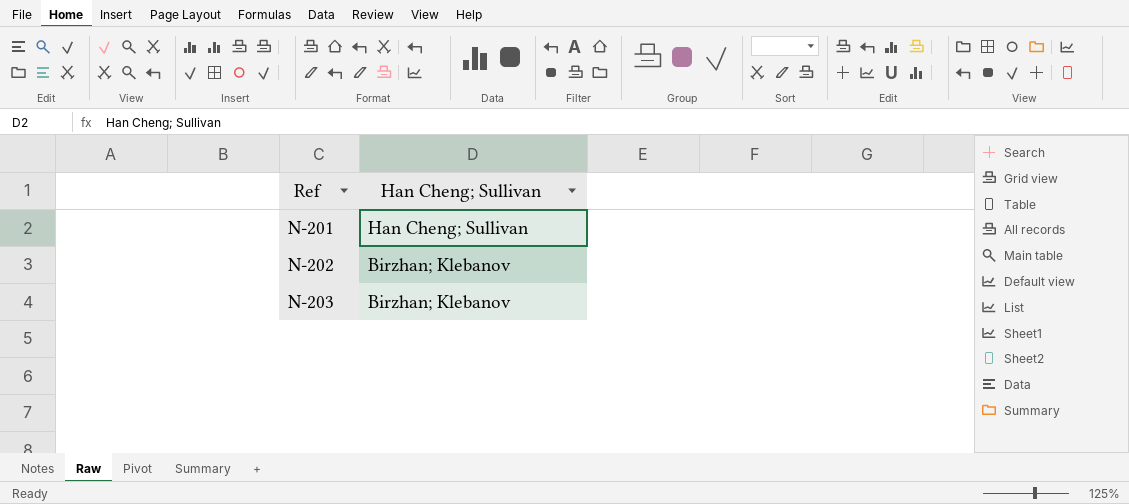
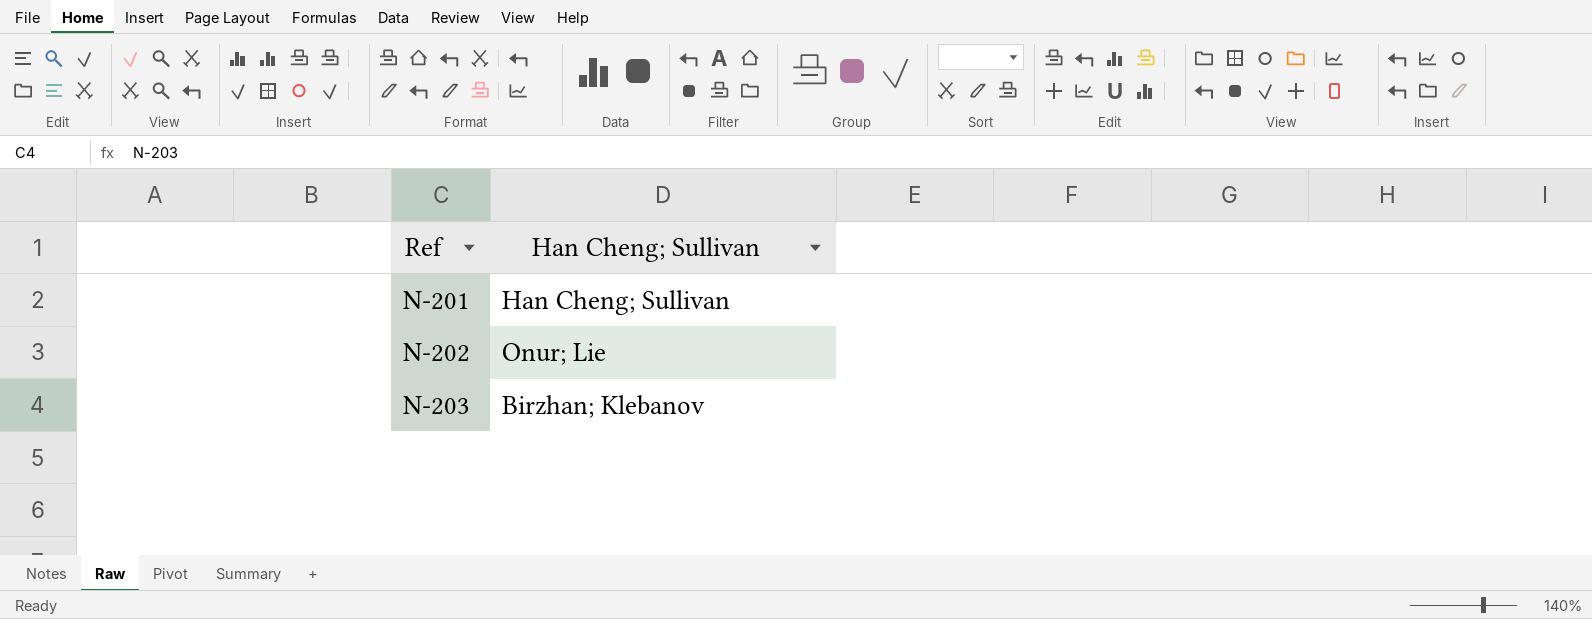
N-202 | Han Cheng; Sullivan: Birzhan; Klebanov -> Onur; Lie

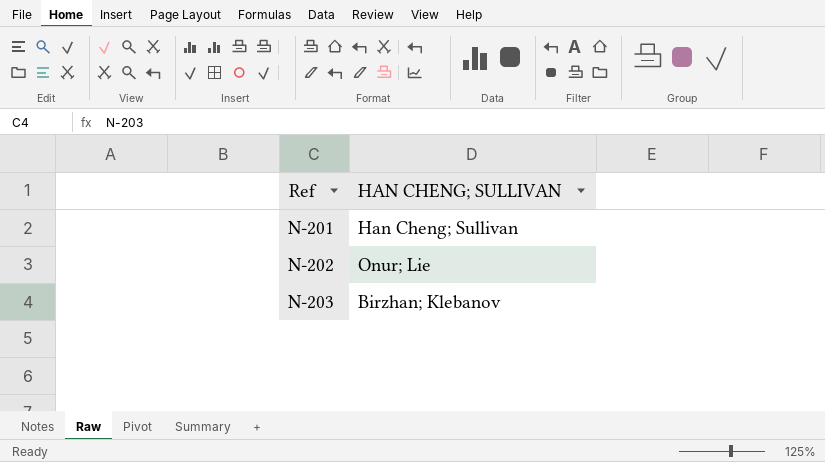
column name: Han Cheng; Sullivan -> HAN CHENG; SULLIVAN

